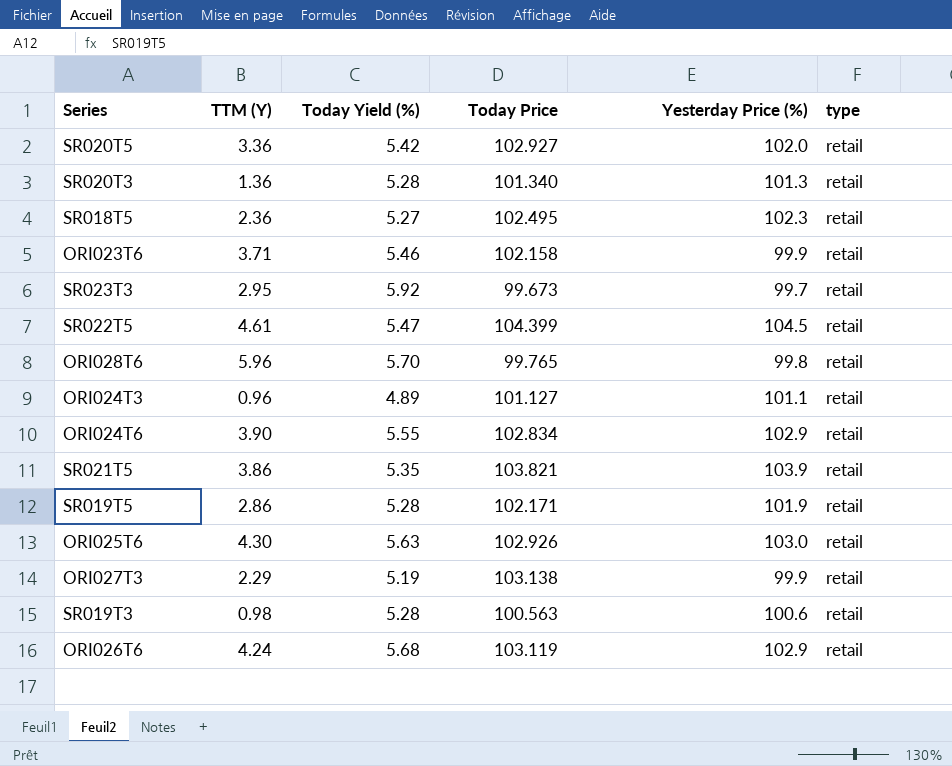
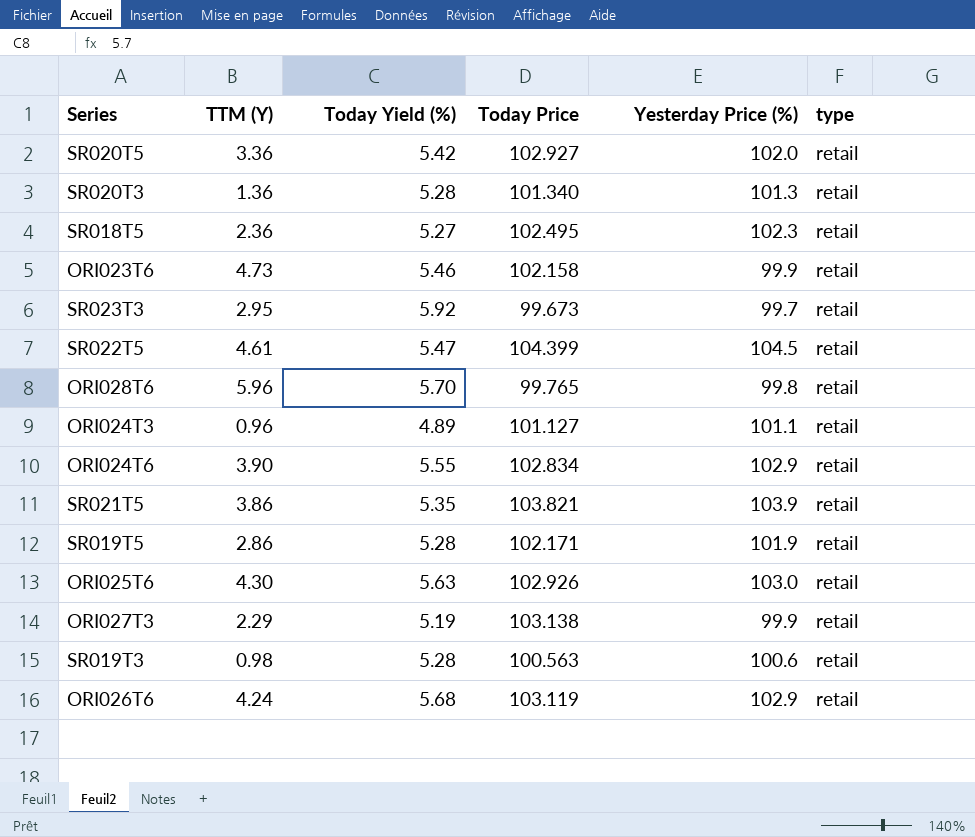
ORI023T6 | TTM (Y): 3.71 -> 4.73

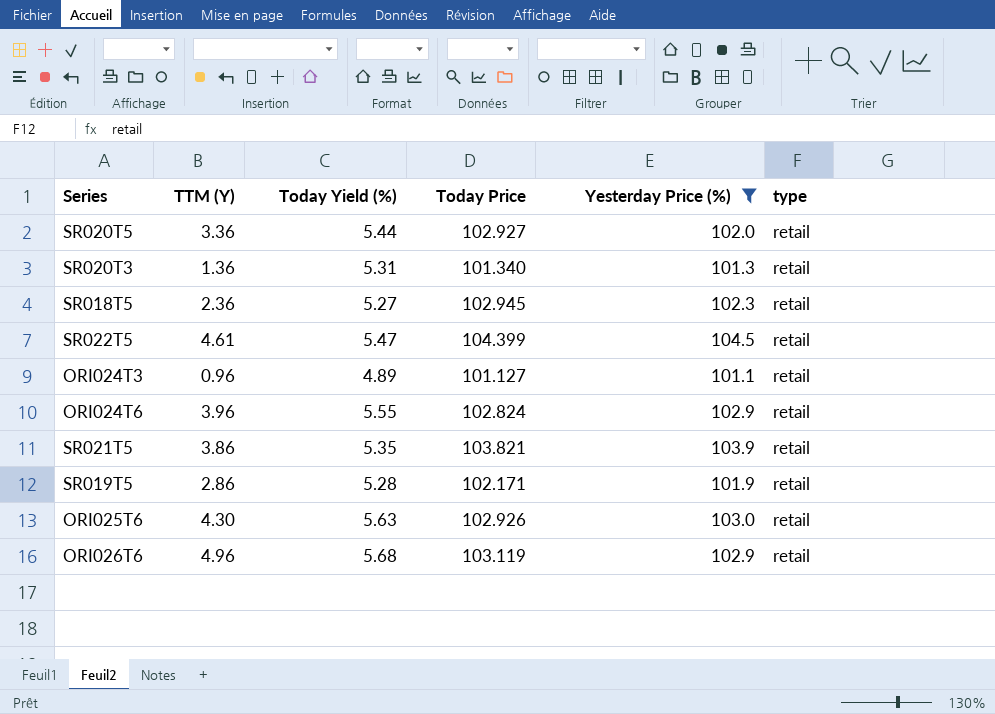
filter: none -> Yesterday Price (%) >= 101.1
SR020T5 | Today Yield (%): 5.42 -> 5.44
SR020T3 | Today Yield (%): 5.28 -> 5.31
SR018T5 | Today Price: 102.495 -> 102.945
ORI024T6 | TTM (Y): 3.90 -> 3.96
ORI024T6 | Today Price: 102.834 -> 102.824
ORI026T6 | TTM (Y): 4.24 -> 4.96

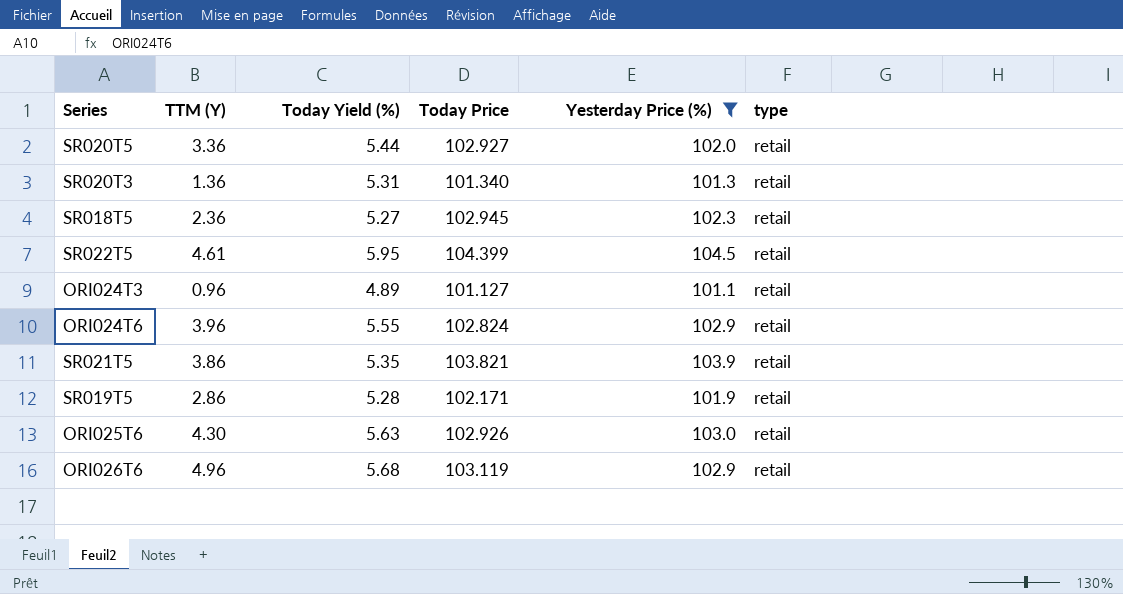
SR022T5 | Today Yield (%): 5.47 -> 5.95

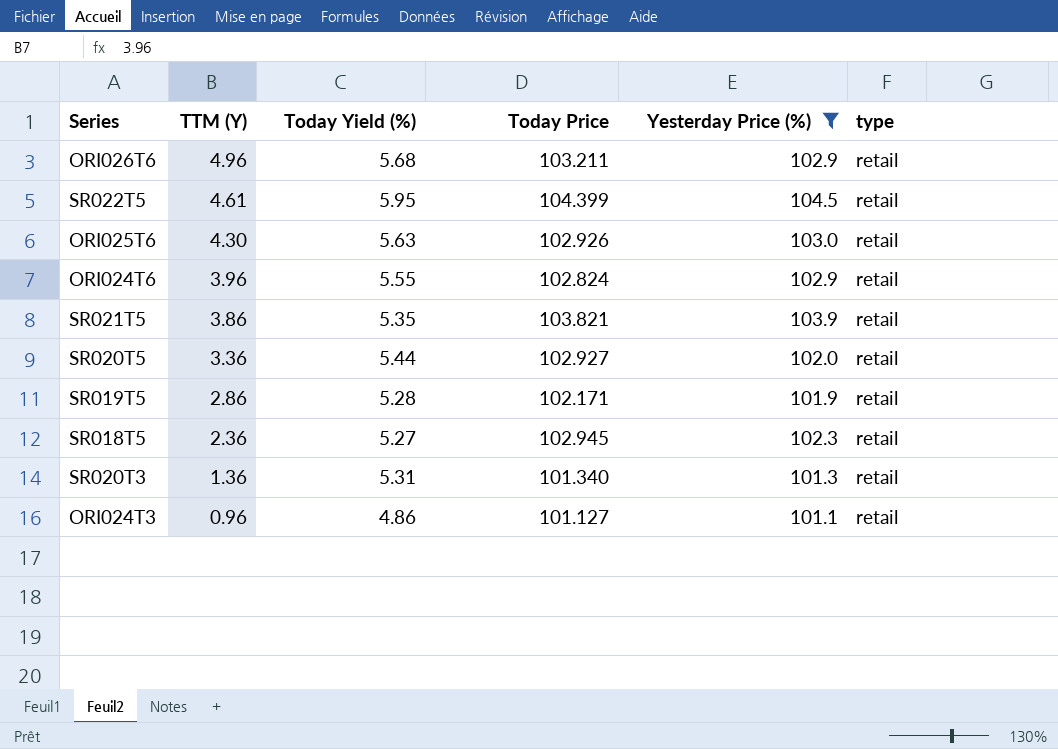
row order: none -> TTM (Y) descending
ORI026T6 | Today Price: 103.119 -> 103.211
ORI024T3 | Today Yield (%): 4.89 -> 4.86

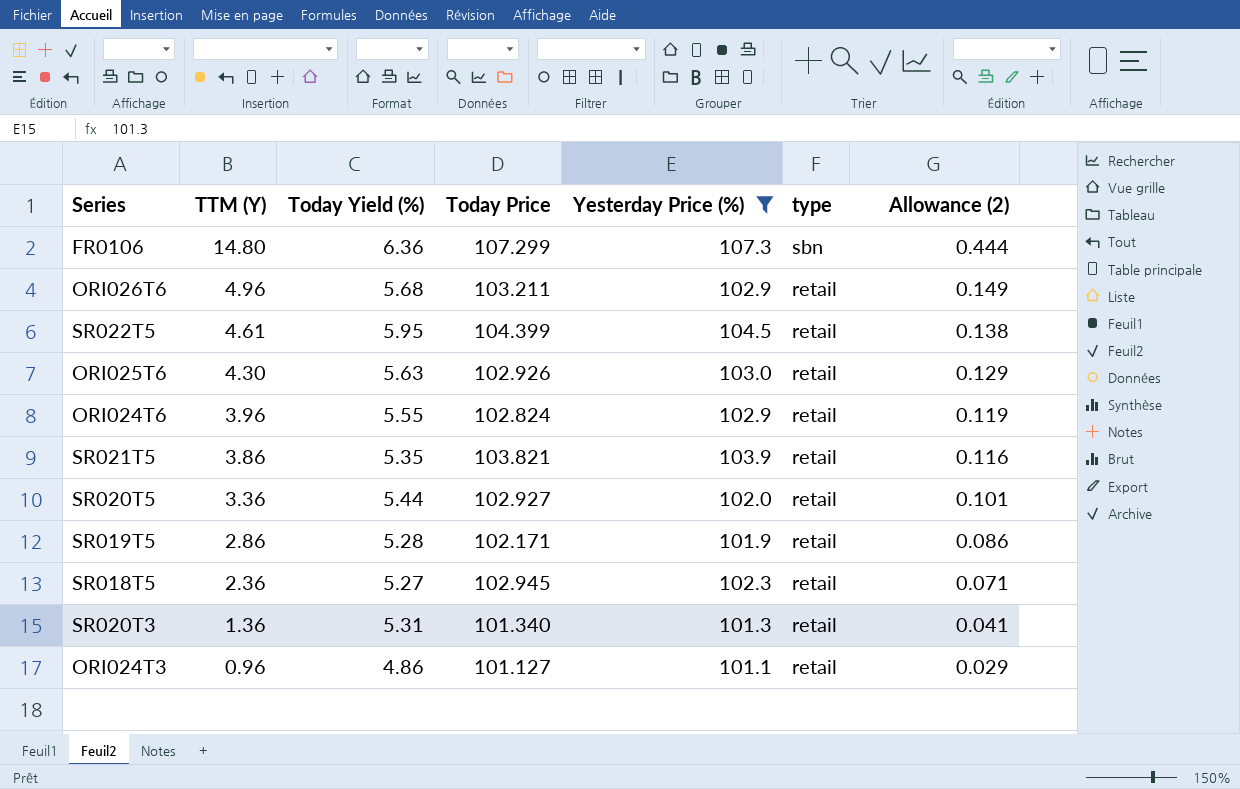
column Allowance (2) | formula: none -> [TTM (Y)] * 0.03
row FR0106: none -> 14.80 | 6.36 | 107.299 | 107.3 | sbn | 0.444

